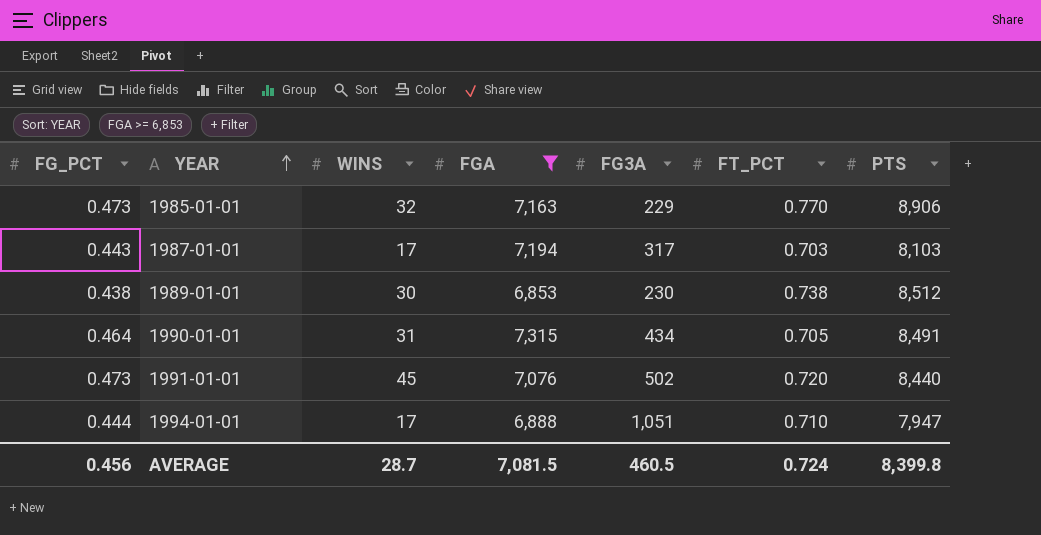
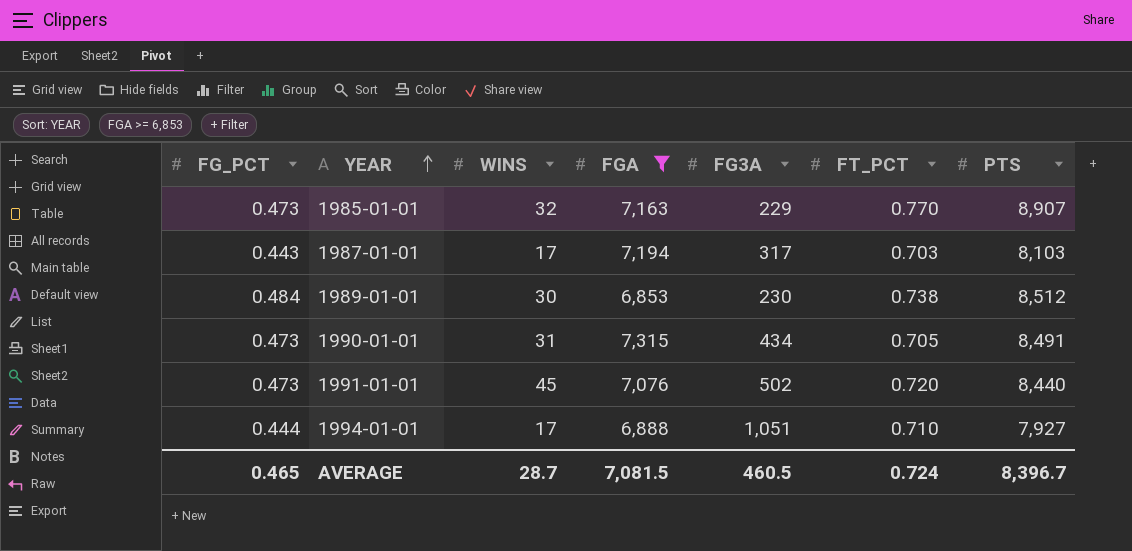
1985-01-01 | PTS: 8,906 -> 8,907
1989-01-01 | FG_PCT: 0.438 -> 0.484
1990-01-01 | FG_PCT: 0.464 -> 0.473
1994-01-01 | PTS: 7,947 -> 7,927
AVERAGE | FG_PCT: 0.456 -> 0.465
AVERAGE | PTS: 8,399.8 -> 8,396.7

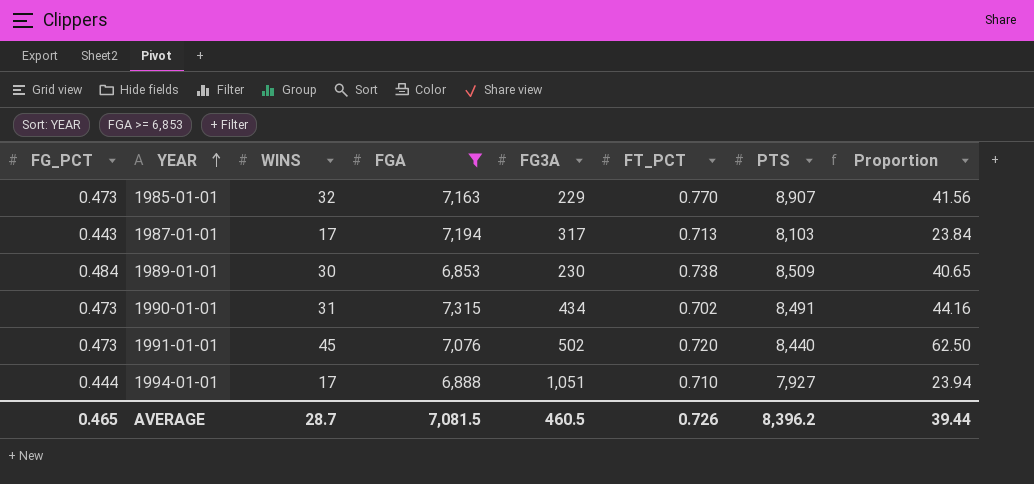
column Proportion | formula: none -> [WINS] / [FT_PCT]
1987-01-01 | FT_PCT: 0.703 -> 0.713
1989-01-01 | PTS: 8,512 -> 8,509
1990-01-01 | FT_PCT: 0.705 -> 0.702
AVERAGE | FT_PCT: 0.724 -> 0.726
AVERAGE | PTS: 8,396.7 -> 8,396.2

